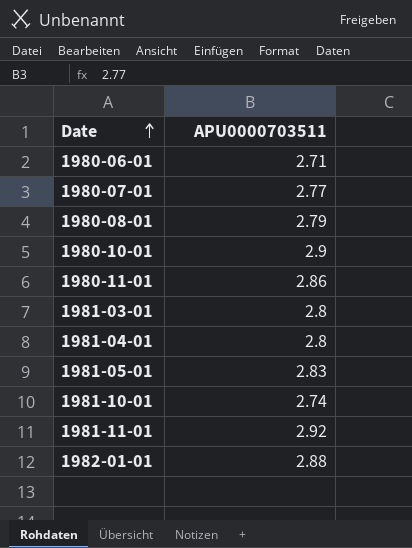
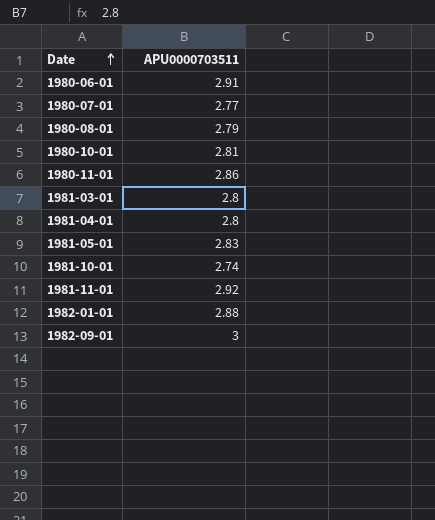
1980-06-01 | APU0000703511: 2.71 -> 2.91
1980-10-01 | APU0000703511: 2.9 -> 2.81
row 1982-09-01: none -> 3

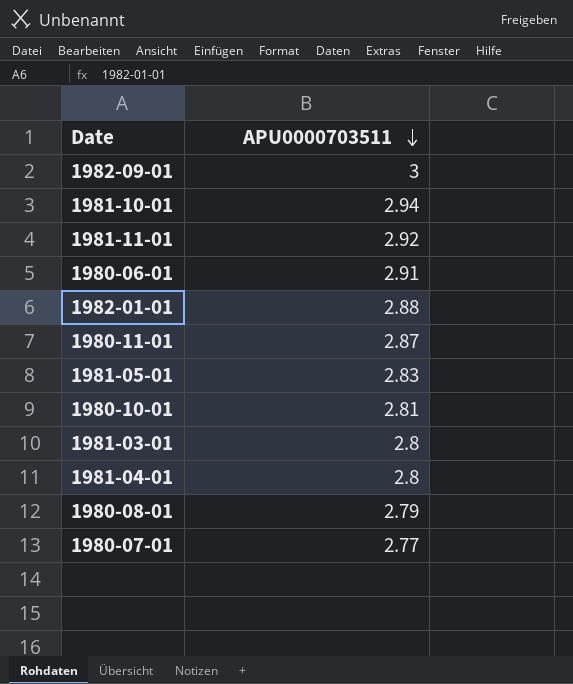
row order: Date ascending -> APU0000703511 descending
1981-10-01 | APU0000703511: 2.74 -> 2.94
1980-11-01 | APU0000703511: 2.86 -> 2.87

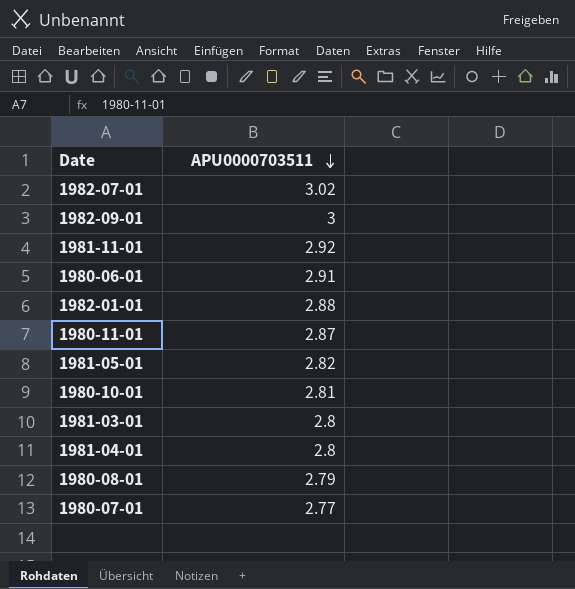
row 1981-10-01: 2.94 -> none
row 1982-07-01: none -> 3.02
1981-05-01 | APU0000703511: 2.83 -> 2.82

